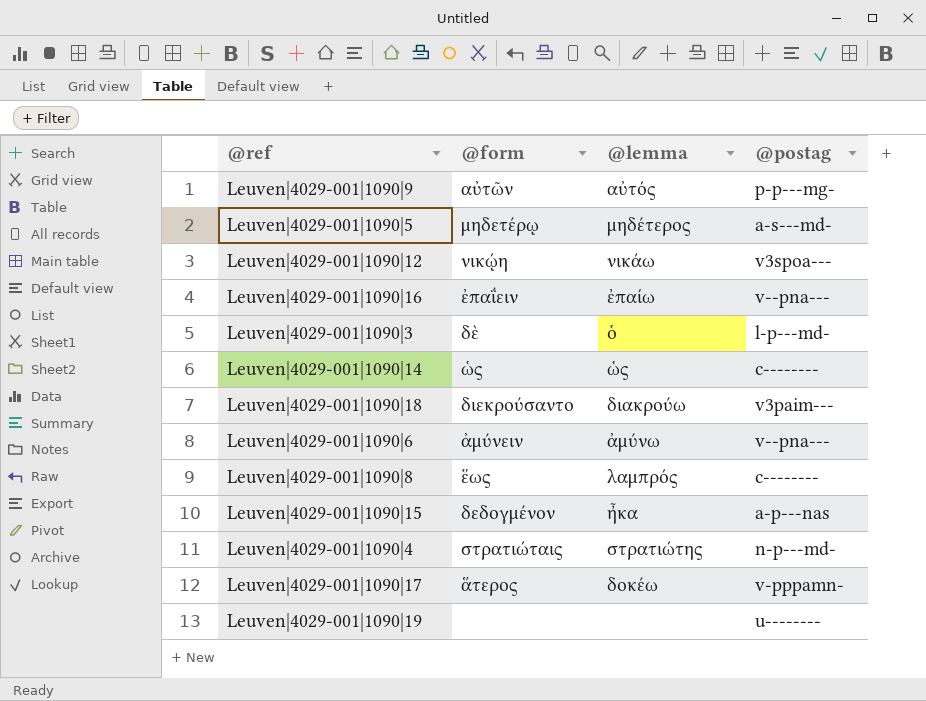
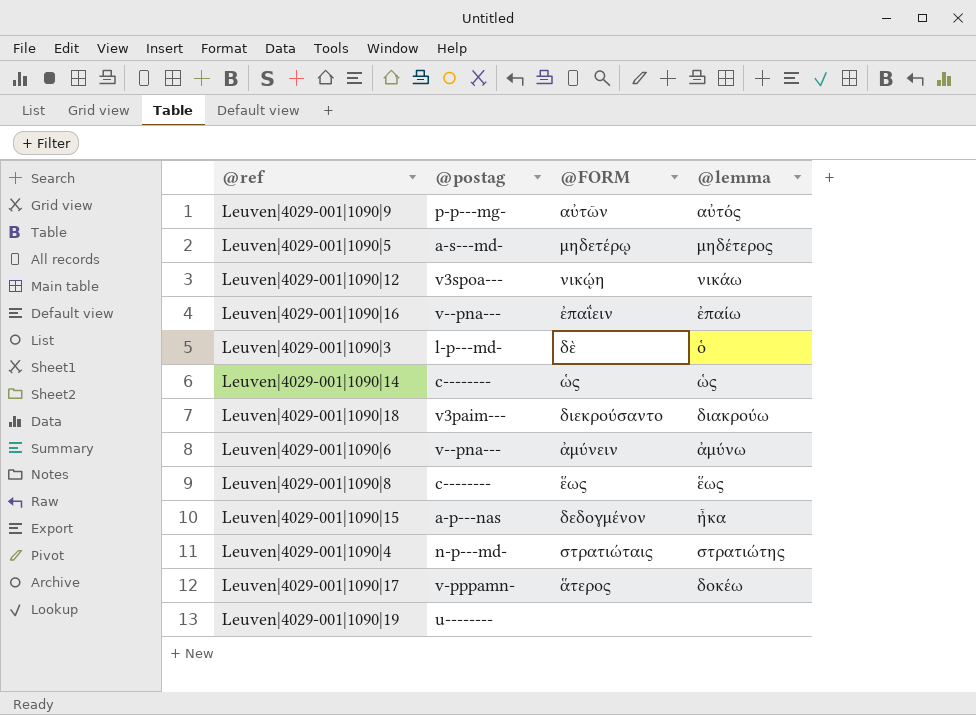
column @postag | position: 4 -> 2
column name: @form -> @FORM
Leuven|4029-001|1090|8 | @lemma: λαμπρός -> ἕως

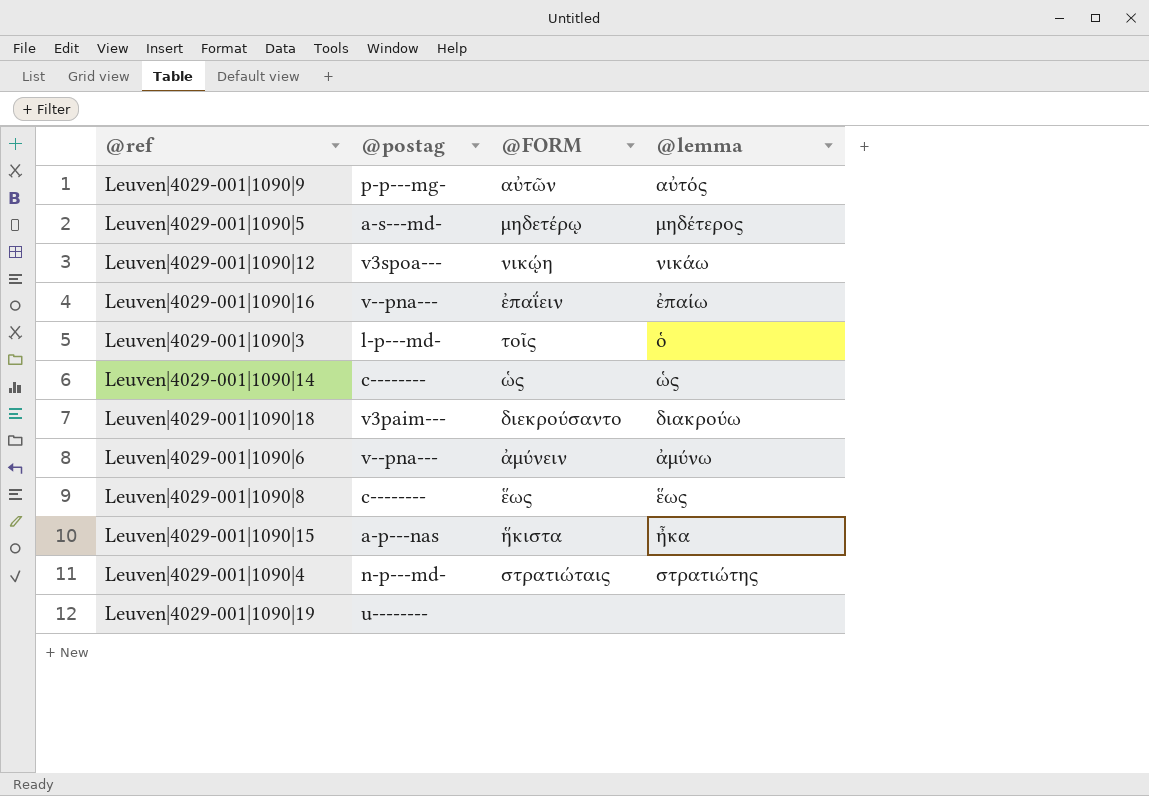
row Leuven|4029-001|1090|17: v-pppamn- | ἅτερος | δοκέω -> none
Leuven|4029-001|1090|3 | @FORM: δὲ -> τοῖς
Leuven|4029-001|1090|15 | @FORM: δεδογμένον -> ἥκιστα

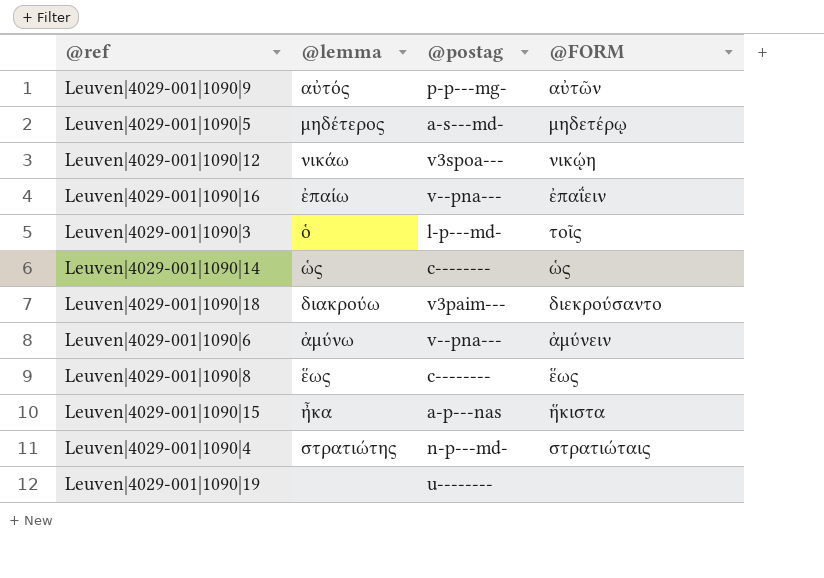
column @lemma | position: 4 -> 2

